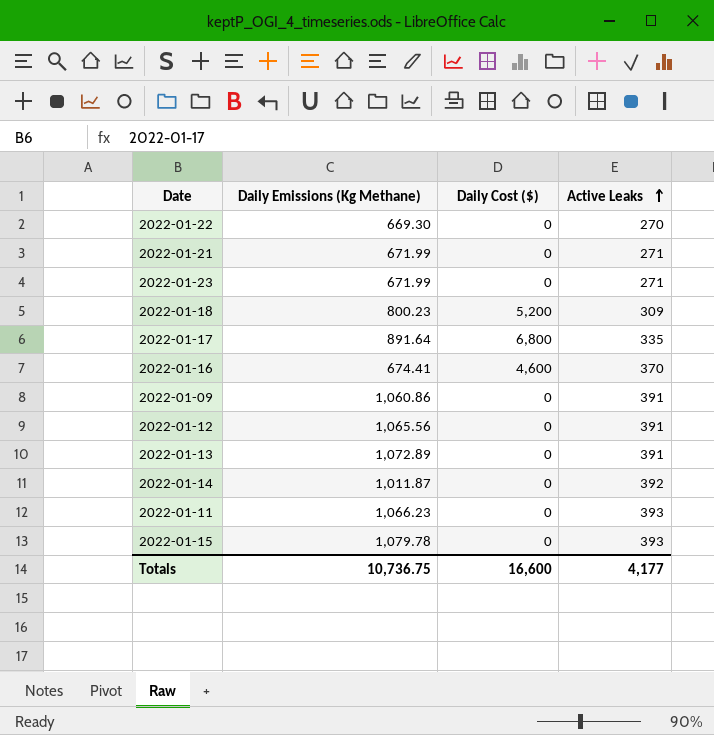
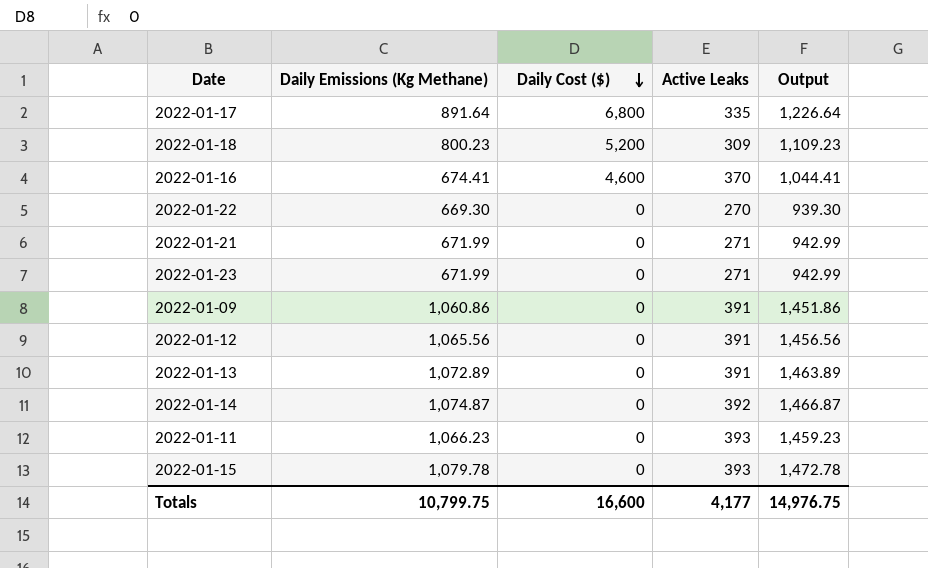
row order: Active Leaks ascending -> Daily Cost ($) descending
column Output | formula: none -> [Daily Emissions (Kg Methane)] + [Active Leaks]
2022-01-14 | Daily Emissions (Kg Methane): 1,011.87 -> 1,074.87
Totals | Daily Emissions (Kg Methane): 10,736.75 -> 10,799.75

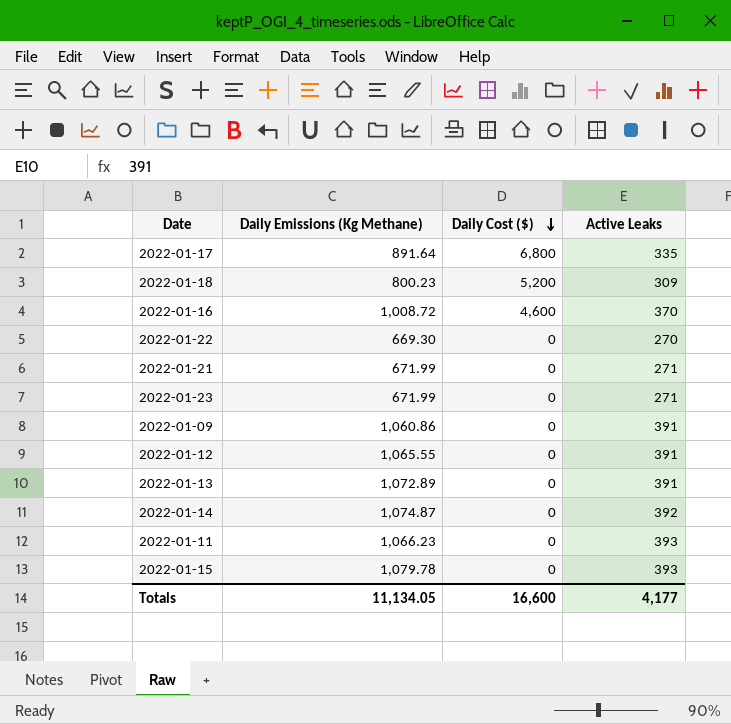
column Output | formula: [Daily Emissions (Kg Methane)] + [Active Leaks] -> none
2022-01-16 | Daily Emissions (Kg Methane): 674.41 -> 1,008.72
2022-01-12 | Daily Emissions (Kg Methane): 1,065.56 -> 1,065.55
Totals | Daily Emissions (Kg Methane): 10,799.75 -> 11,134.05

